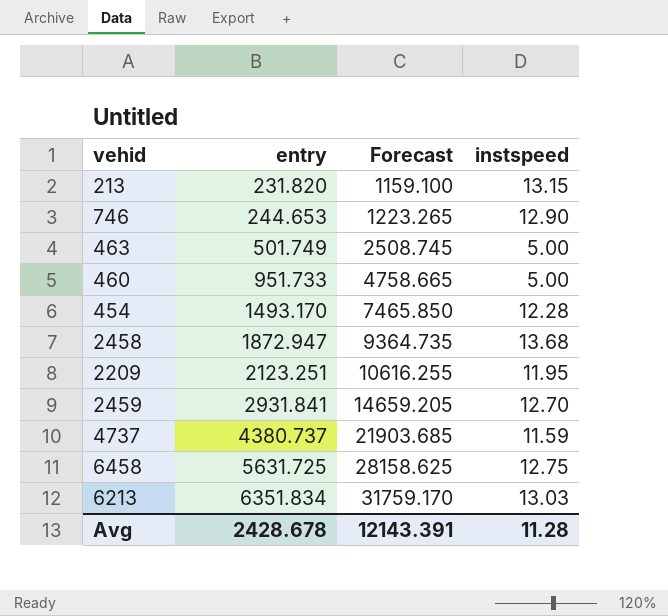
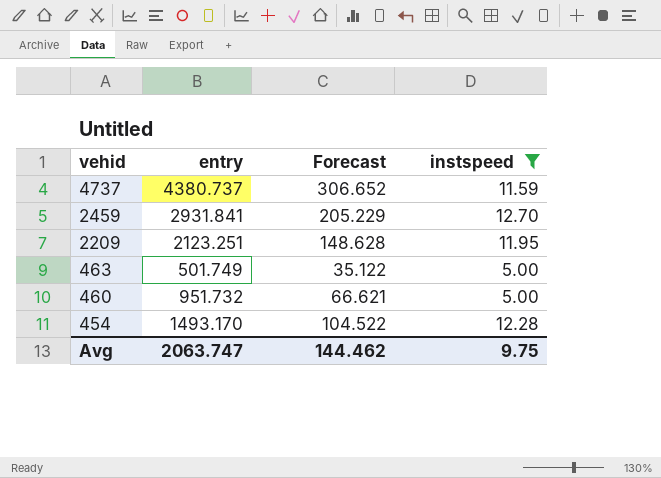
filter: none -> instspeed <= 12.70
row order: entry ascending -> vehid descending
column Forecast | formula: [entry] * 5 -> [entry] * 0.07
460 | entry: 951.733 -> 951.732
Avg | entry: 2428.678 -> 2063.747
Avg | Forecast: 12143.391 -> 144.462
Avg | instspeed: 11.28 -> 9.75

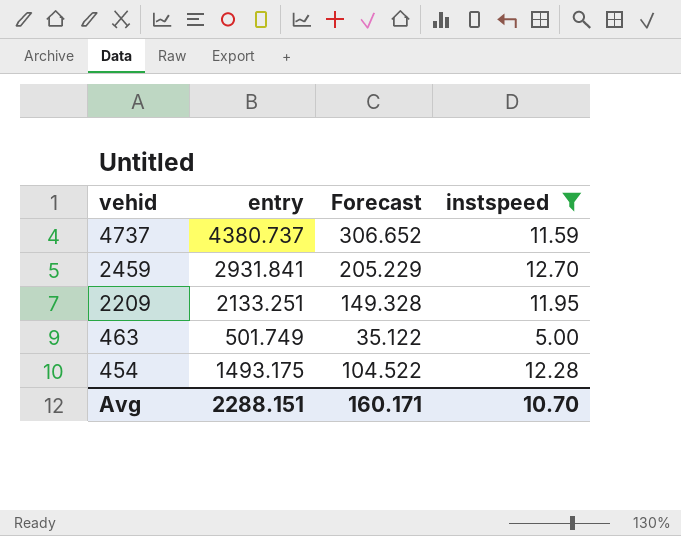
row 460: 951.732 | 66.621 | 5.00 -> none
2209 | entry: 2123.251 -> 2133.251
2209 | Forecast: 148.628 -> 149.328
454 | entry: 1493.170 -> 1493.175
Avg | entry: 2063.747 -> 2288.151
Avg | Forecast: 144.462 -> 160.171
Avg | instspeed: 9.75 -> 10.70

